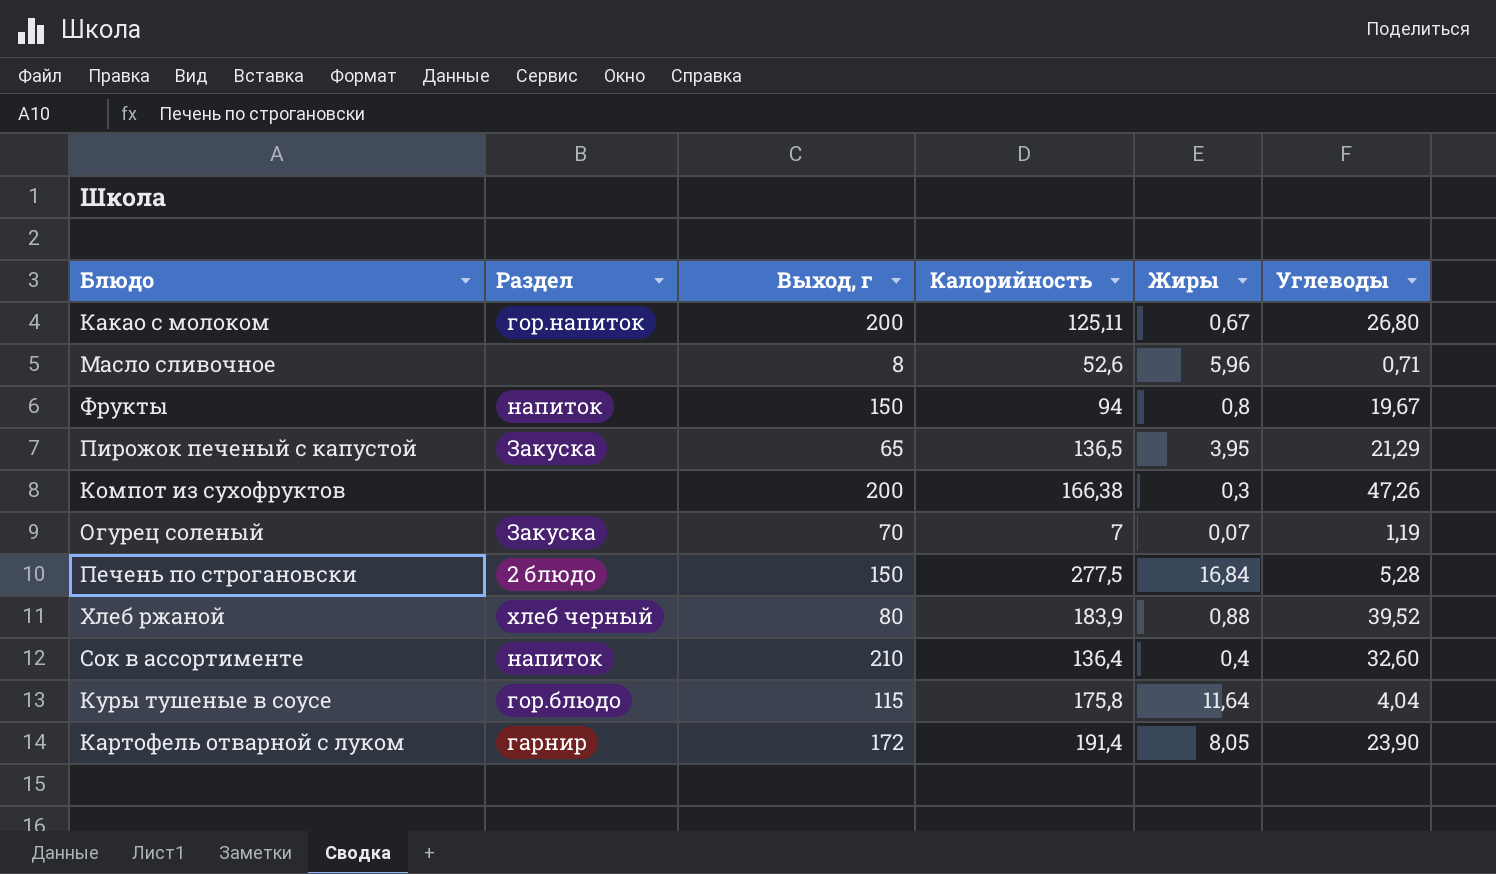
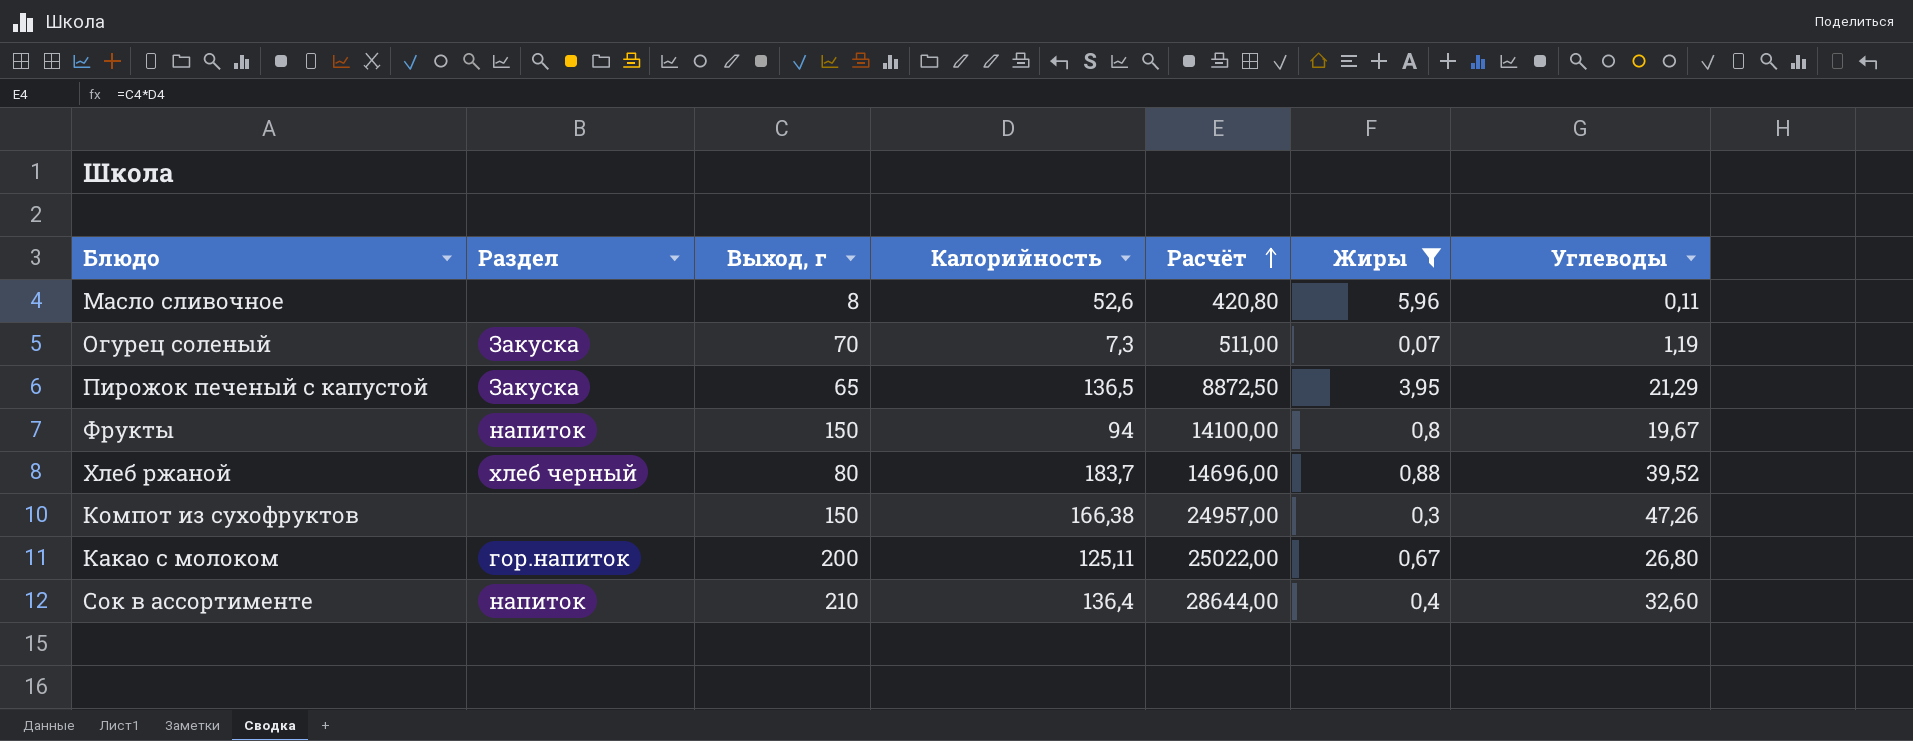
filter: none -> Жиры <= 5,96
row order: none -> Расчёт ascending
column Расчёт | formula: none -> [Выход, г] * [Калорийность]
Масло сливочное | Углеводы: 0,71 -> 0,11
Огурец соленый | Калорийность: 7 -> 7,3
Хлеб ржаной | Калорийность: 183,9 -> 183,7
Компот из сухофруктов | Выход, г: 200 -> 150

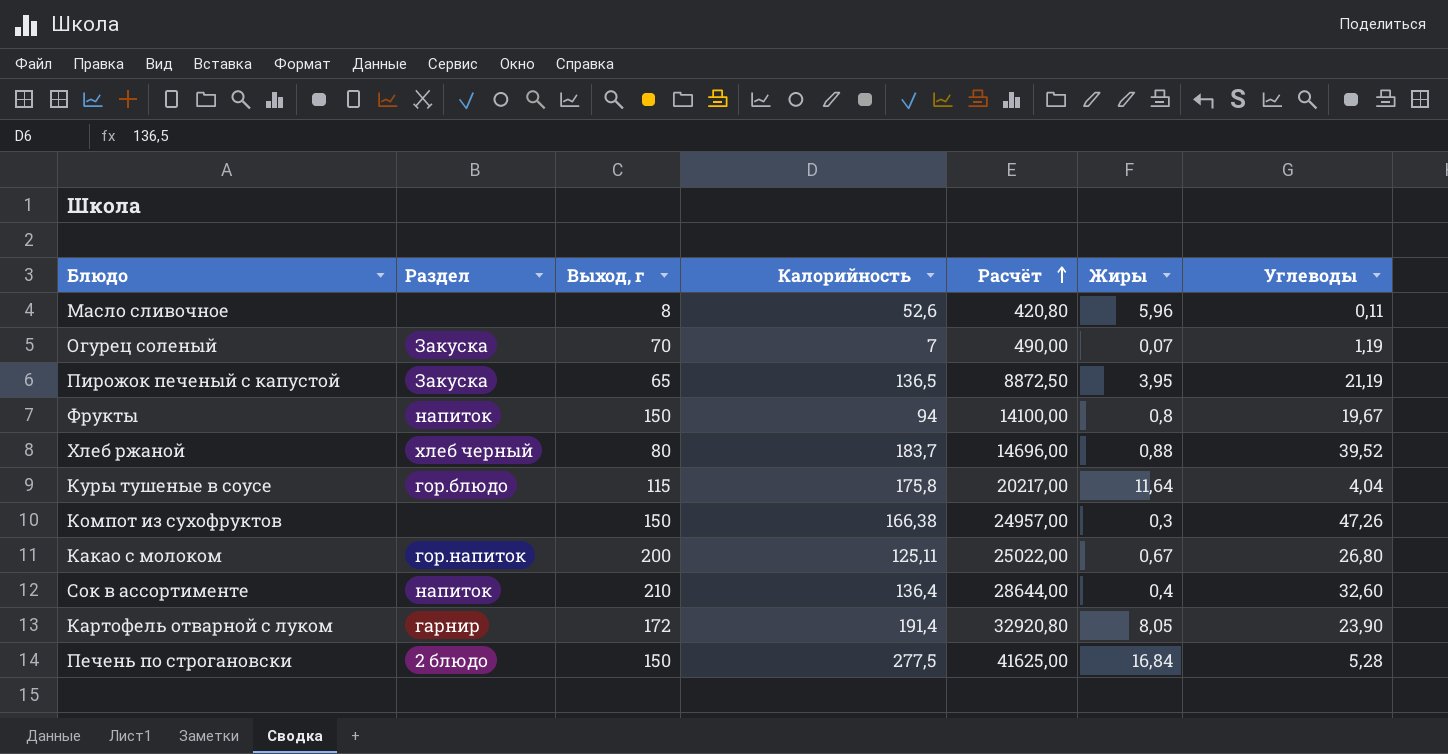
filter: Жиры <= 5,96 -> none
Огурец соленый | Калорийность: 7,3 -> 7
Огурец соленый | Расчёт: 511,00 -> 490,00
Пирожок печеный с капустой | Углеводы: 21,29 -> 21,19

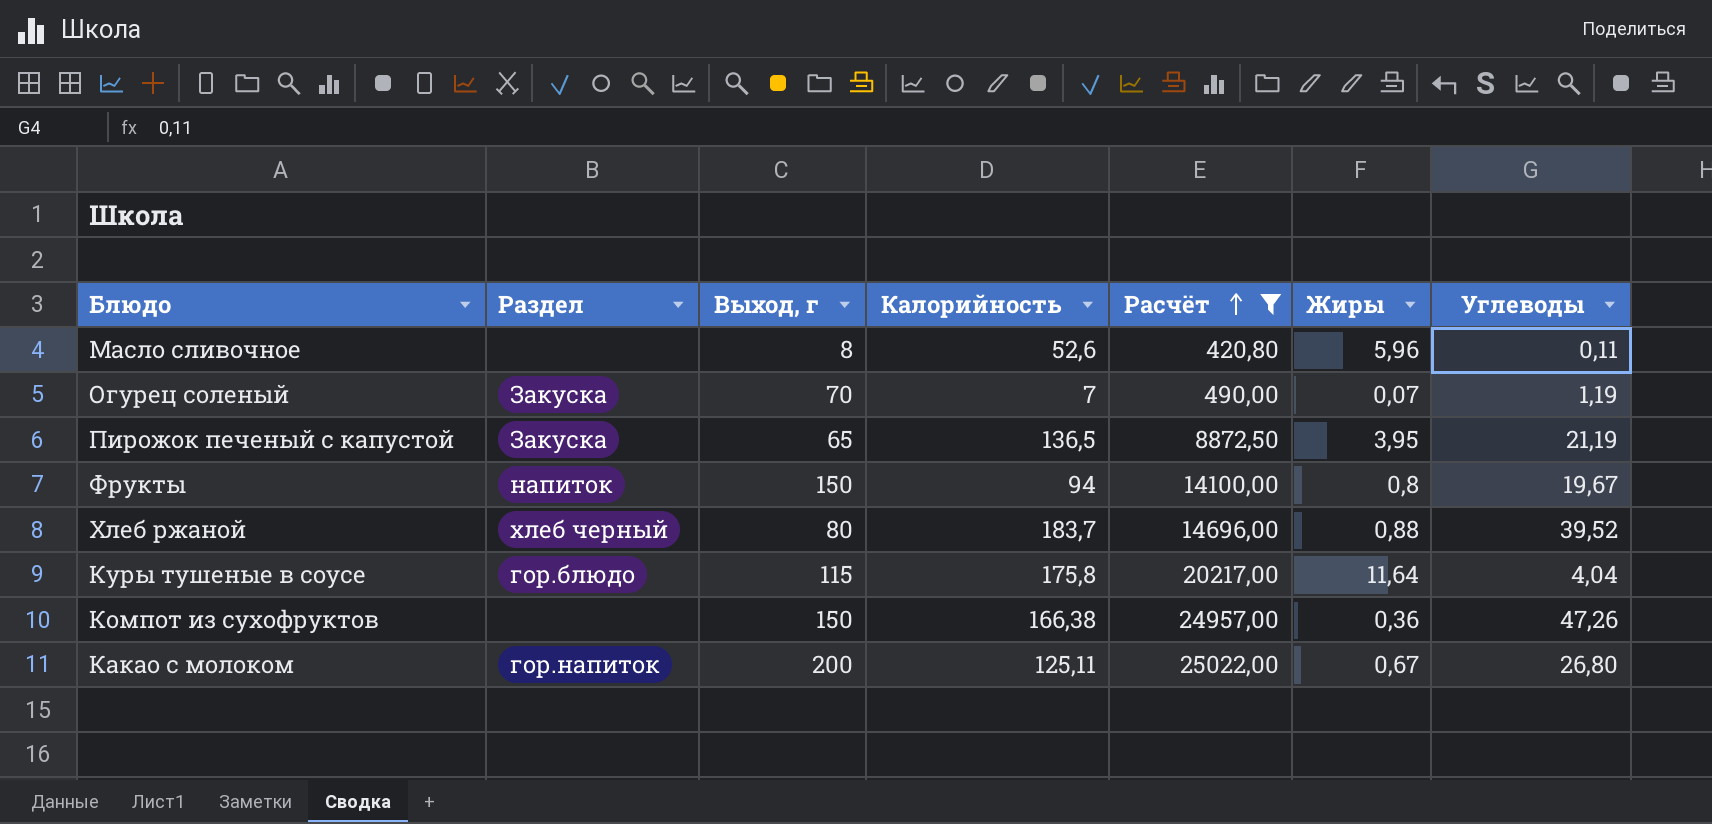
filter: none -> Расчёт <= 25022,00
Компот из сухофруктов | Жиры: 0,3 -> 0,36

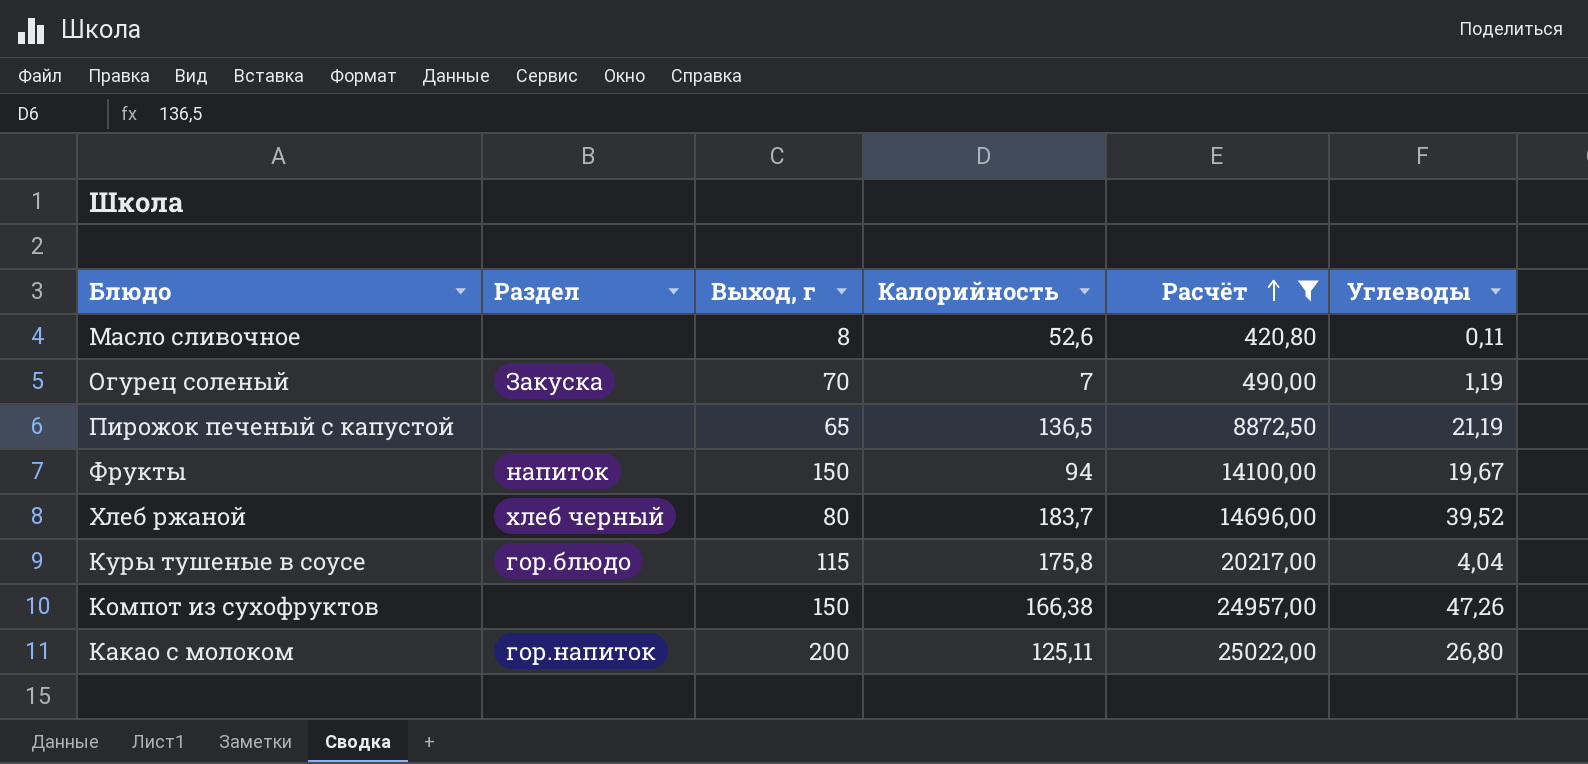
column Жиры | position: 6 -> none
Пирожок печеный с капустой | Раздел: Закуска -> none

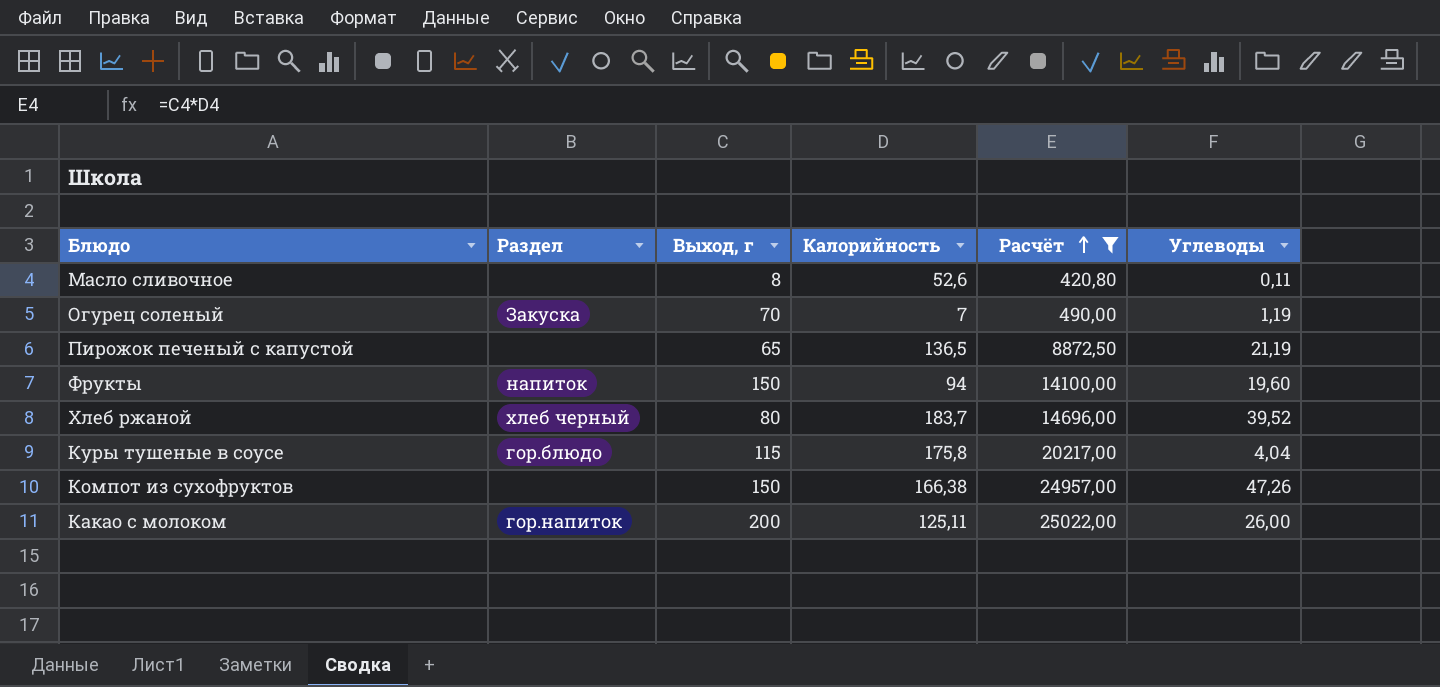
Фрукты | Углеводы: 19,67 -> 19,60
Какао с молоком | Углеводы: 26,80 -> 26,00

